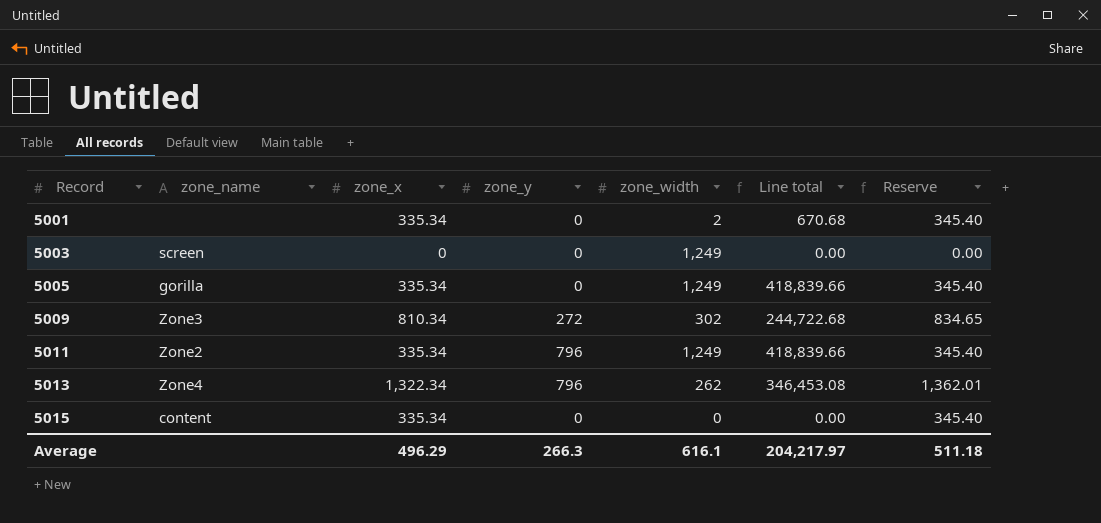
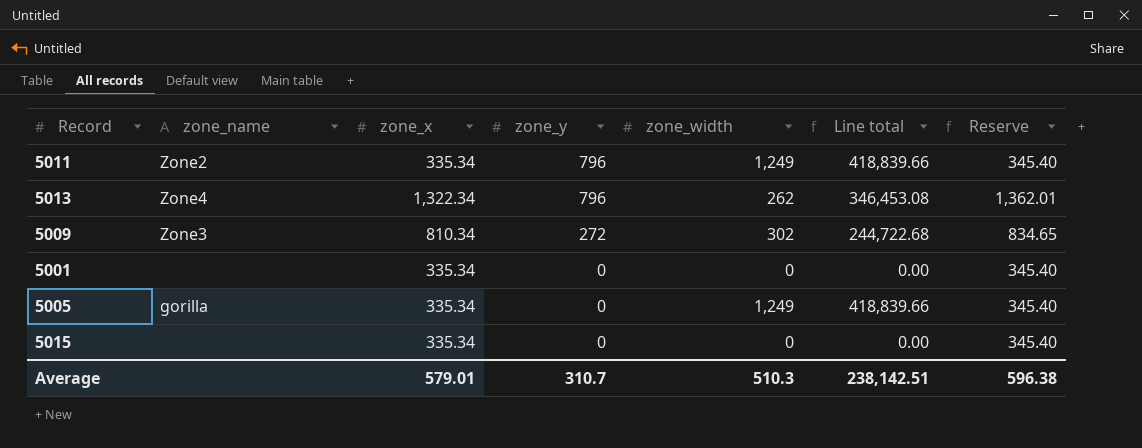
row order: Record ascending -> zone_y descending
row 5003: screen | 0 | 0 | 1,249 | 0.00 | 0.00 -> none
5001 | zone_width: 2 -> 0
5001 | Line total: 670.68 -> 0.00
5015 | zone_name: content -> none
Average | zone_x: 496.29 -> 579.01
Average | zone_y: 266.3 -> 310.7
Average | zone_width: 616.1 -> 510.3
Average | Line total: 204,217.97 -> 238,142.51
Average | Reserve: 511.18 -> 596.38

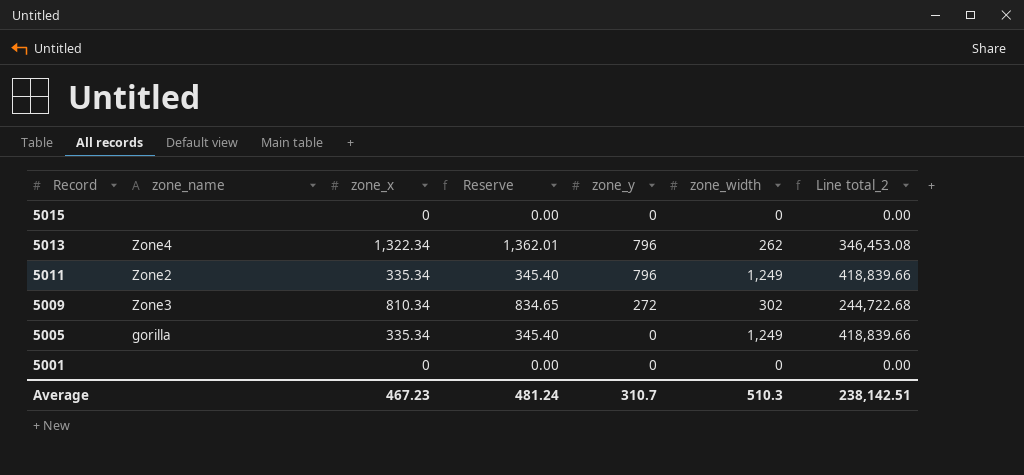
row order: zone_y descending -> Record descending
column Reserve | position: 7 -> 4
column name: Line total -> Line total_2
5015 | zone_x: 335.34 -> 0
5015 | Reserve: 345.40 -> 0.00
5001 | zone_x: 335.34 -> 0
5001 | Reserve: 345.40 -> 0.00
Average | zone_x: 579.01 -> 467.23
Average | Reserve: 596.38 -> 481.24

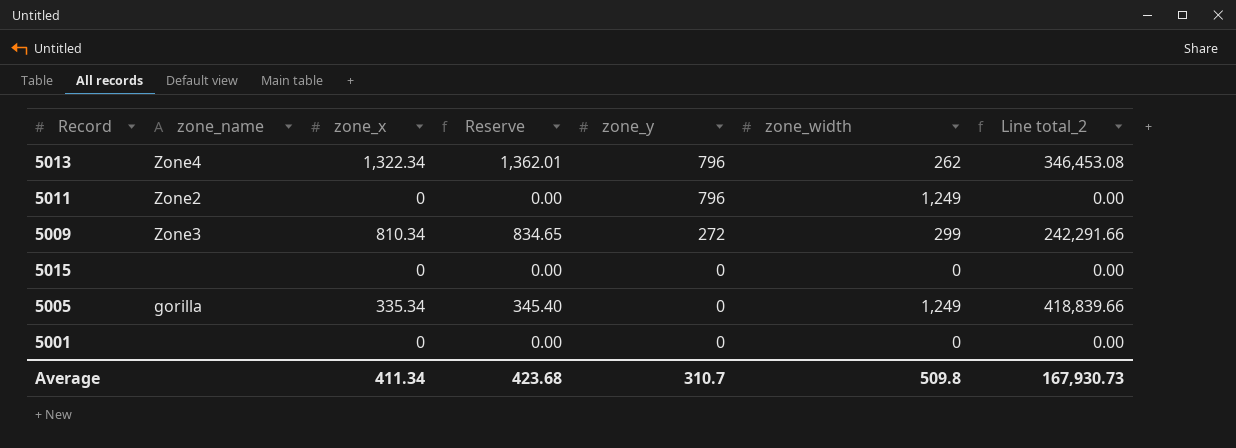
row order: Record descending -> zone_y descending
5011 | zone_x: 335.34 -> 0
5011 | Reserve: 345.40 -> 0.00
5011 | Line total_2: 418,839.66 -> 0.00
5009 | zone_width: 302 -> 299
5009 | Line total_2: 244,722.68 -> 242,291.66
Average | zone_x: 467.23 -> 411.34
Average | Reserve: 481.24 -> 423.68
Average | zone_width: 510.3 -> 509.8
Average | Line total_2: 238,142.51 -> 167,930.73

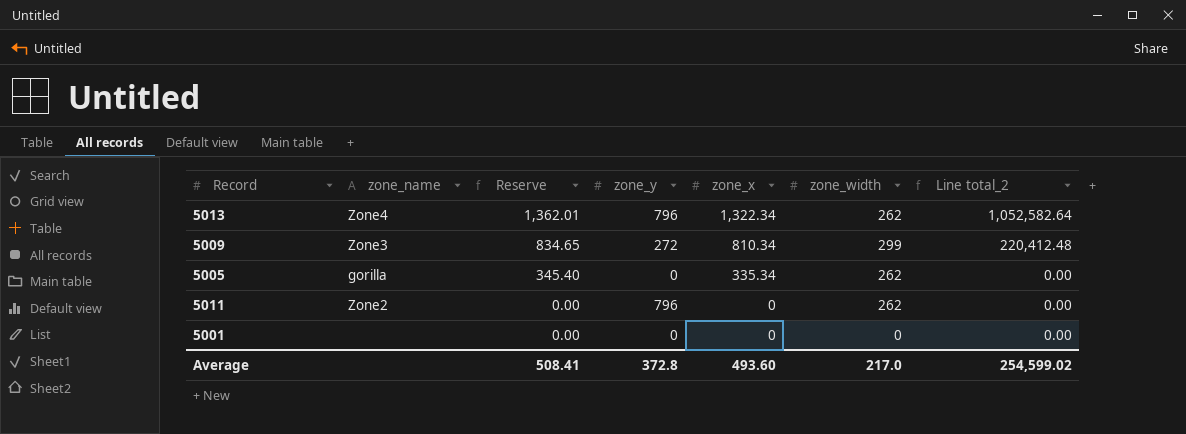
row order: zone_y descending -> Reserve descending
column zone_x | position: 3 -> 5
column Line total_2 | formula: [zone_x] * [zone_width] -> [zone_y] * [zone_x]
row 5015: none | 0 | 0.00 | 0 | 0 | 0.00 -> none
5005 | zone_width: 1,249 -> 262
5011 | zone_width: 1,249 -> 262
Average | Reserve: 423.68 -> 508.41
Average | zone_y: 310.7 -> 372.8
Average | zone_x: 411.34 -> 493.60
Average | zone_width: 509.8 -> 217.0
Average | Line total_2: 167,930.73 -> 254,599.02

